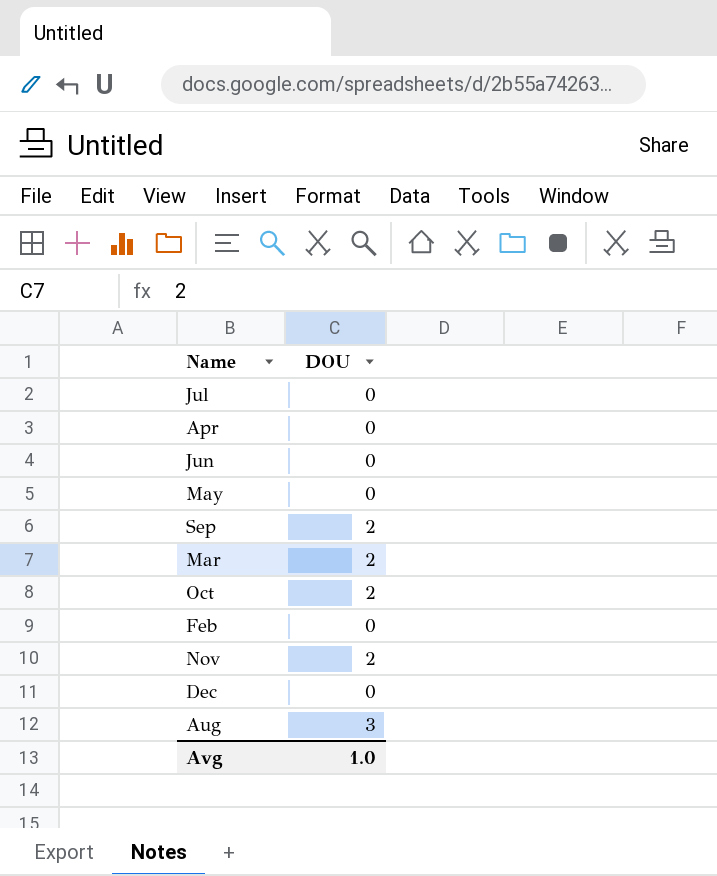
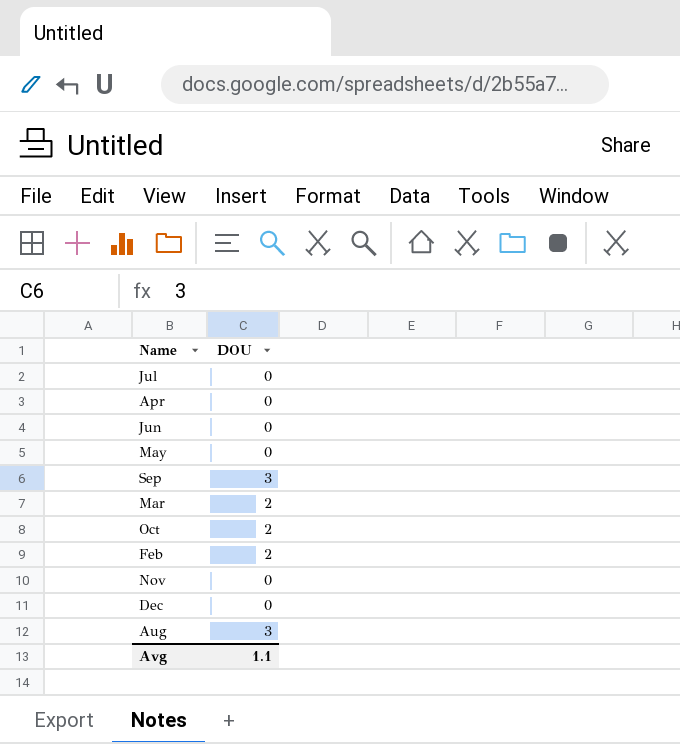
Sep | DOU: 2 -> 3
Feb | DOU: 0 -> 2
Nov | DOU: 2 -> 0
Avg | DOU: 1.0 -> 1.1

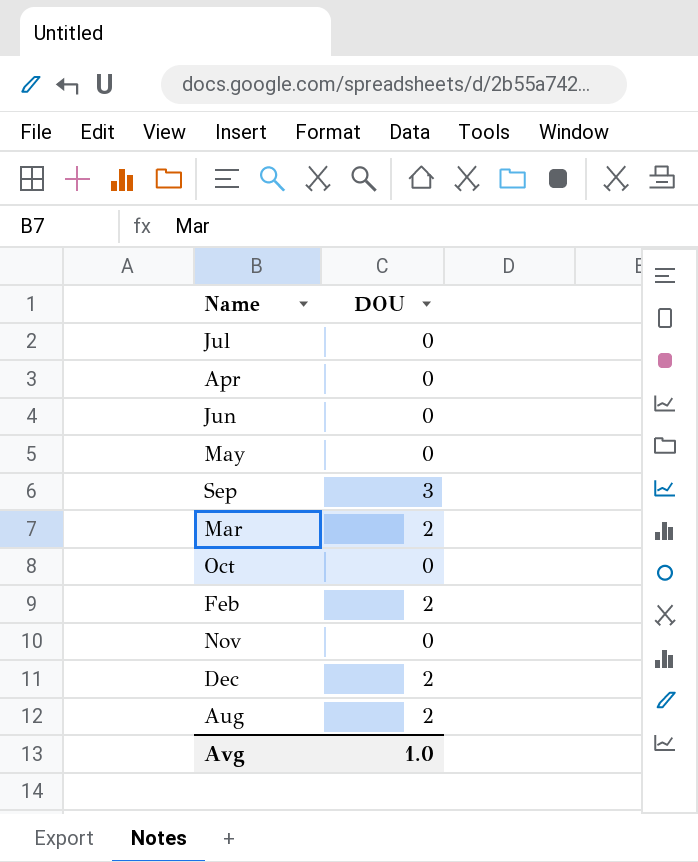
Oct | DOU: 2 -> 0
Dec | DOU: 0 -> 2
Aug | DOU: 3 -> 2
Avg | DOU: 1.1 -> 1.0

